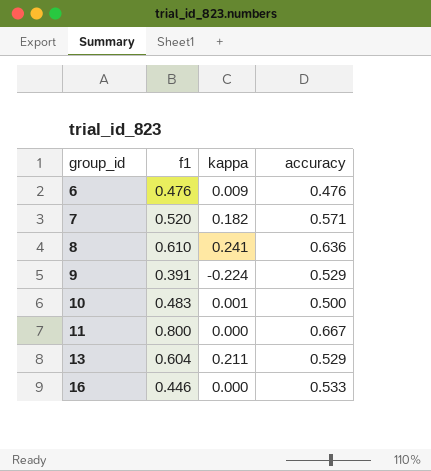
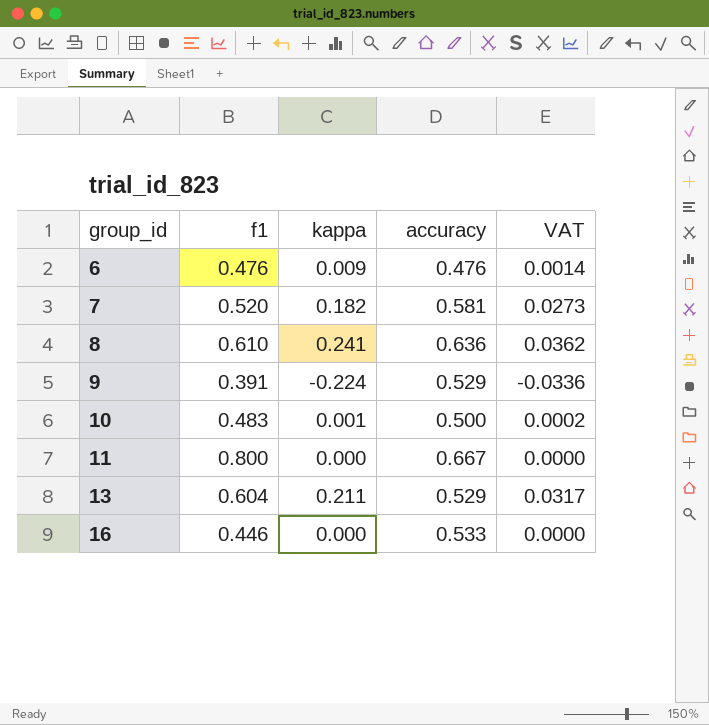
column VAT | formula: none -> [kappa] * 0.15
7 | accuracy: 0.571 -> 0.581

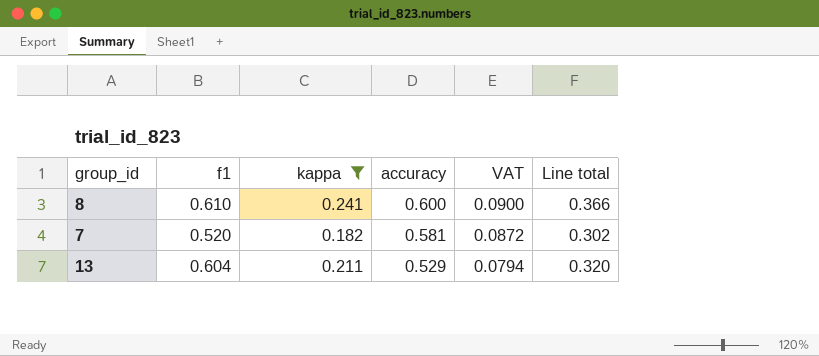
filter: none -> kappa >= 0.182
row order: group_id ascending -> accuracy descending
column VAT | formula: [kappa] * 0.15 -> [accuracy] * 0.15
column Line total | formula: none -> [f1] * [accuracy]
8 | accuracy: 0.636 -> 0.600

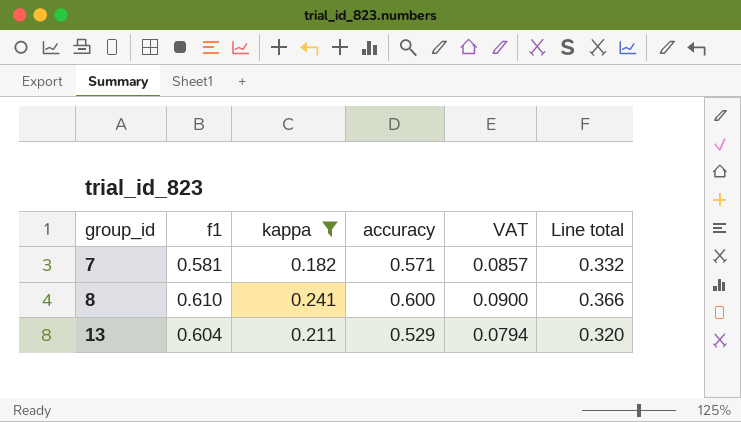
row order: accuracy descending -> group_id ascending
7 | f1: 0.520 -> 0.581
7 | accuracy: 0.581 -> 0.571
7 | VAT: 0.0872 -> 0.0857
7 | Line total: 0.302 -> 0.332

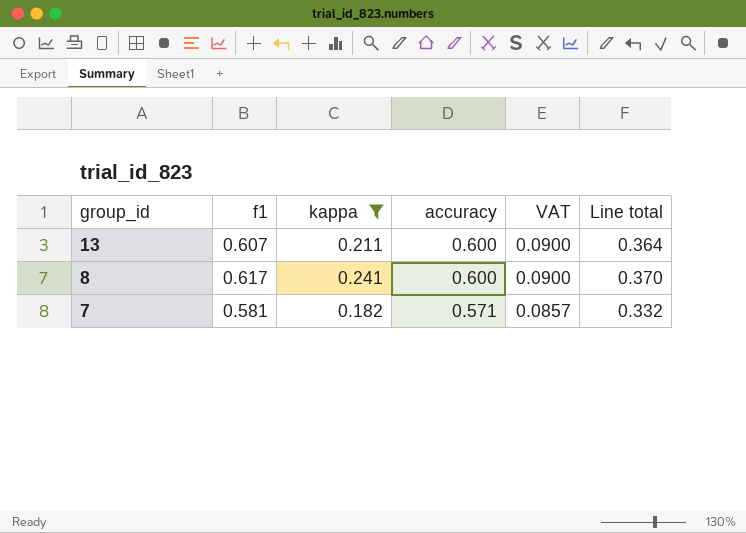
row order: group_id ascending -> group_id descending
13 | f1: 0.604 -> 0.607
13 | accuracy: 0.529 -> 0.600
13 | VAT: 0.0794 -> 0.0900
13 | Line total: 0.320 -> 0.364
8 | f1: 0.610 -> 0.617
8 | Line total: 0.366 -> 0.370

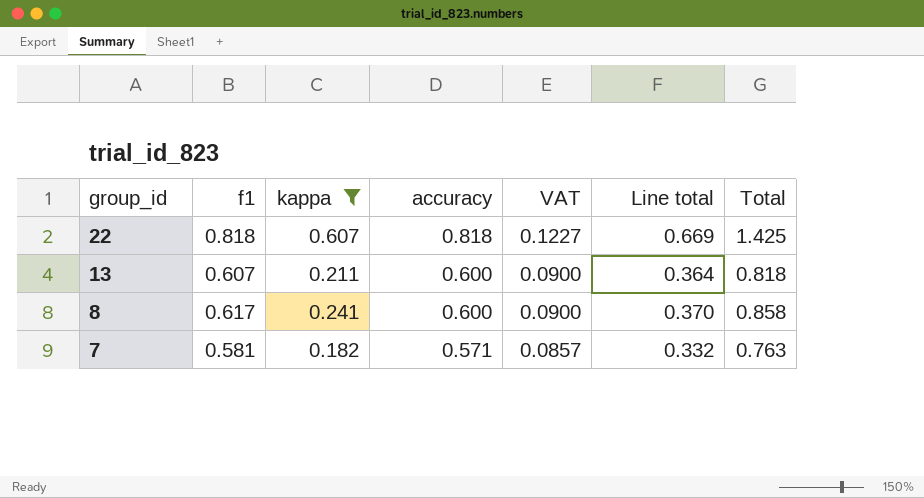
column Total | formula: none -> [f1] + [kappa]
row 22: none -> 0.818 | 0.607 | 0.818 | 0.1227 | 0.669 | 1.425

